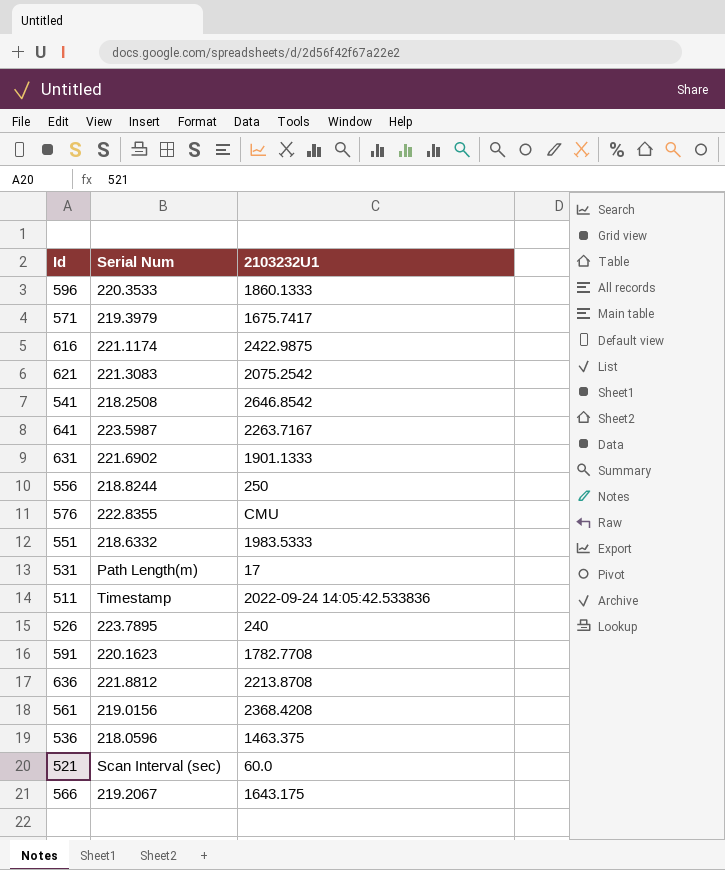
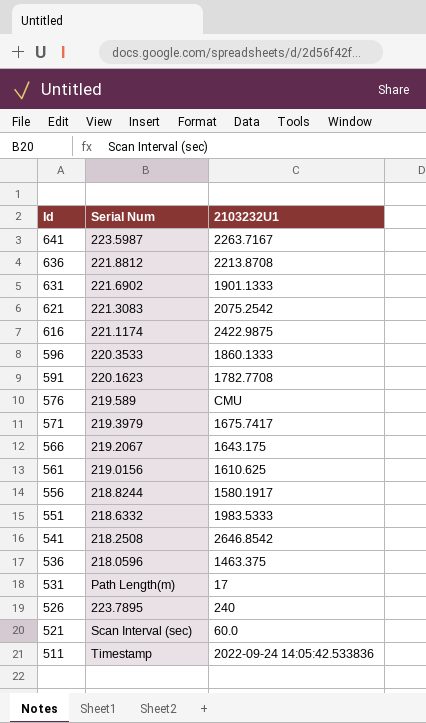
row order: none -> Id descending
576 | Serial Num: 222.8355 -> 219.589
561 | 2103232U1: 2368.4208 -> 1610.625
556 | 2103232U1: 250 -> 1580.1917

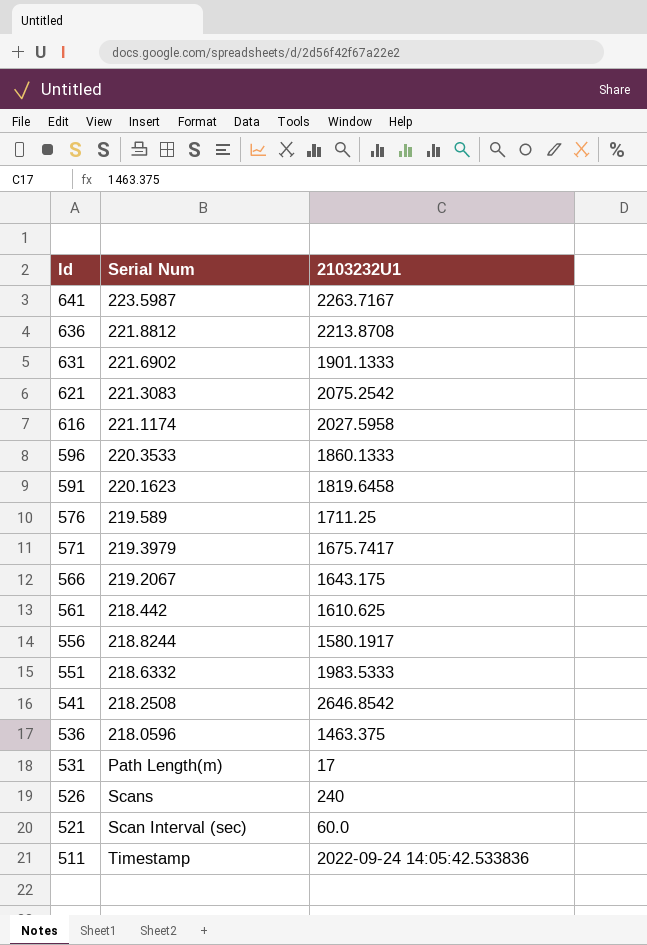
616 | 2103232U1: 2422.9875 -> 2027.5958
591 | 2103232U1: 1782.7708 -> 1819.6458
576 | 2103232U1: CMU -> 1711.25
561 | Serial Num: 219.0156 -> 218.442
526 | Serial Num: 223.7895 -> Scans

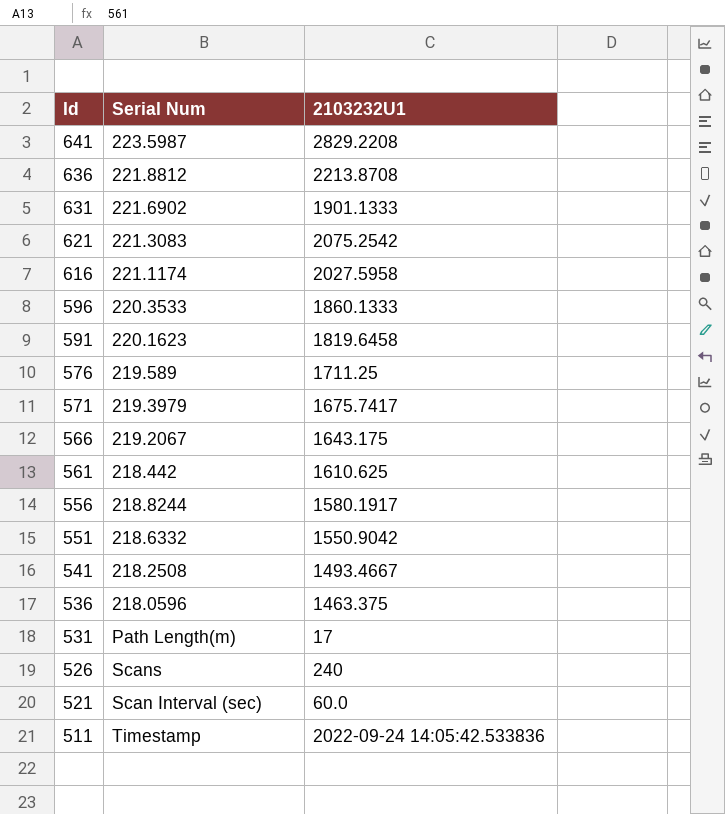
641 | 2103232U1: 2263.7167 -> 2829.2208
551 | 2103232U1: 1983.5333 -> 1550.9042
541 | 2103232U1: 2646.8542 -> 1493.4667

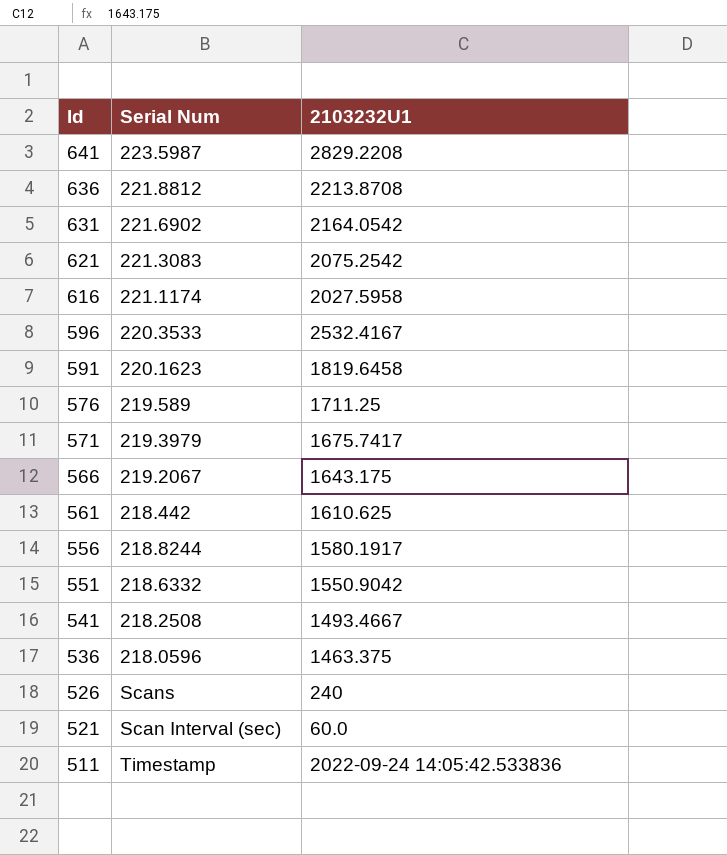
row 531: Path Length(m) | 17 -> none
631 | 2103232U1: 1901.1333 -> 2164.0542
596 | 2103232U1: 1860.1333 -> 2532.4167

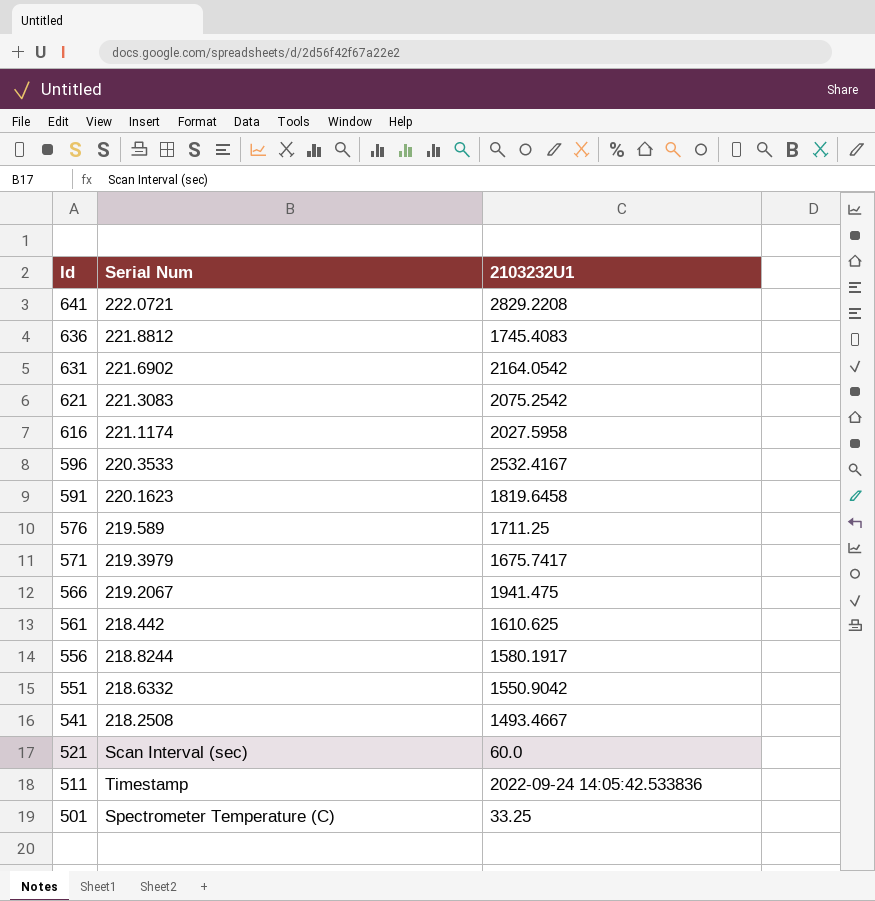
row 536: 218.0596 | 1463.375 -> none
row 526: Scans | 240 -> none
641 | Serial Num: 223.5987 -> 222.0721
636 | 2103232U1: 2213.8708 -> 1745.4083
566 | 2103232U1: 1643.175 -> 1941.475
row 501: none -> Spectrometer Temperature (C) | 33.25

